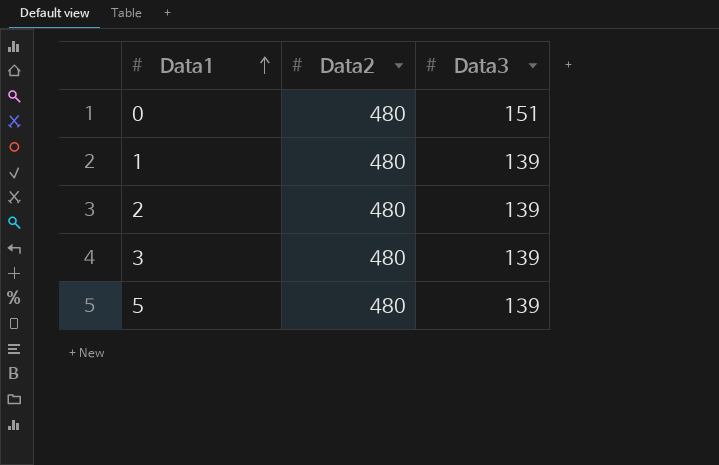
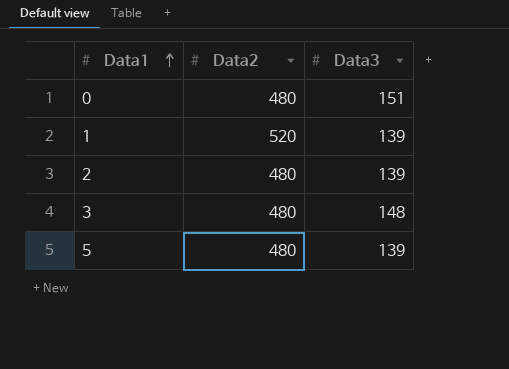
1 | Data2: 480 -> 520
3 | Data3: 139 -> 148

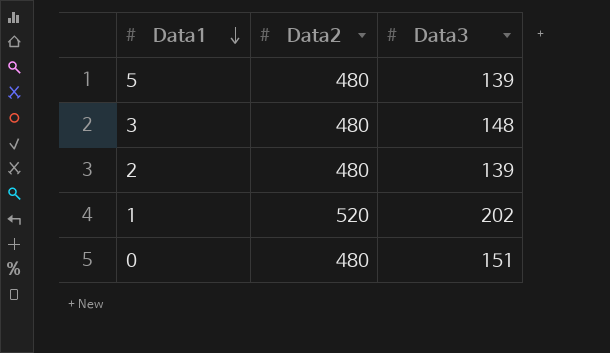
row order: Data1 ascending -> Data1 descending
1 | Data3: 139 -> 202

